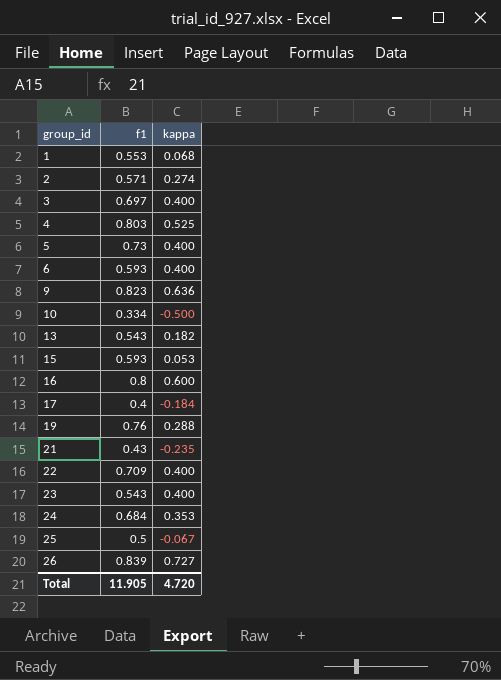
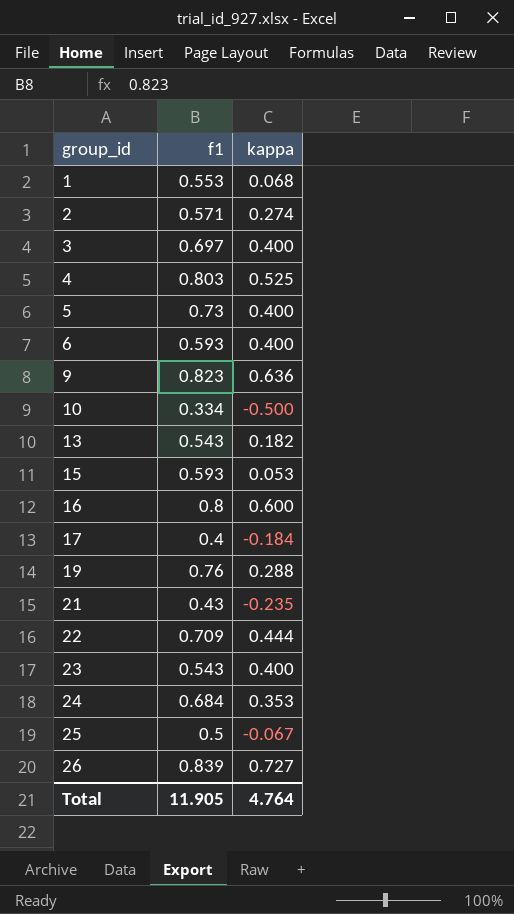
22 | kappa: 0.400 -> 0.444
Total | kappa: 4.720 -> 4.764

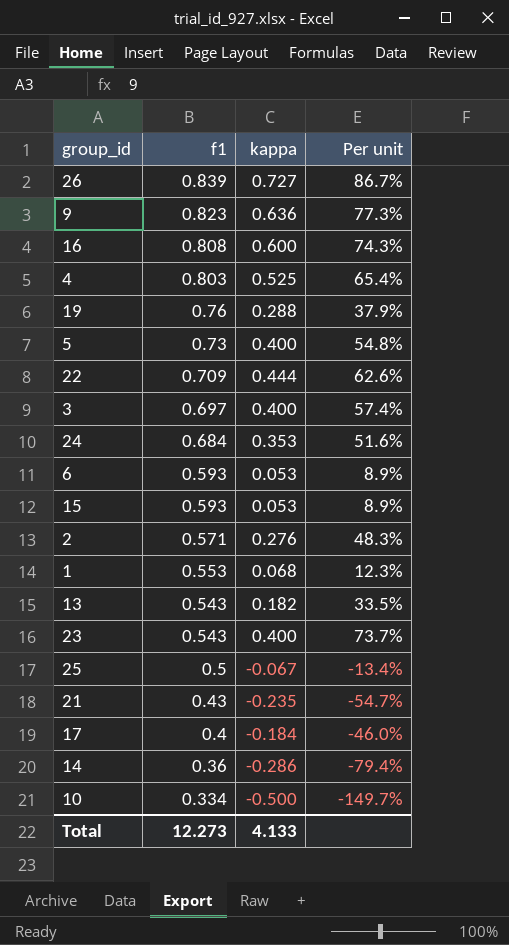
row order: group_id ascending -> f1 descending
column Per unit | formula: none -> [kappa] / [f1]
16 | f1: 0.8 -> 0.808
6 | kappa: 0.400 -> 0.053
2 | kappa: 0.274 -> 0.276
row 14: none -> 0.36 | -0.286 | -79.4%
Total | f1: 11.905 -> 12.273
Total | kappa: 4.764 -> 4.133

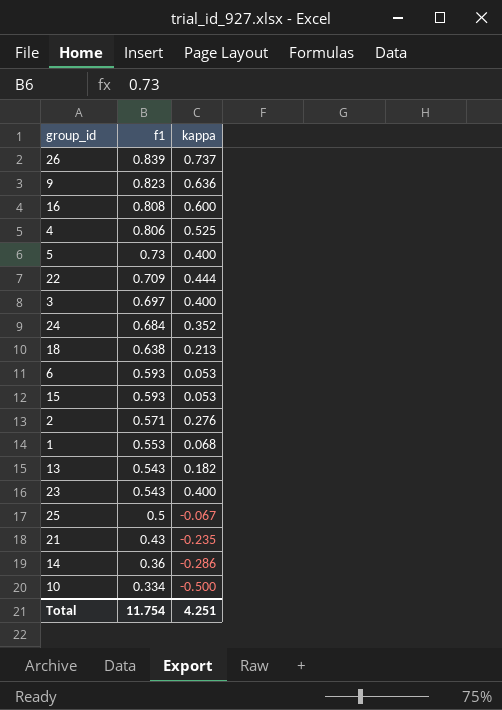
column Per unit | formula: [kappa] / [f1] -> none
row 19: 0.76 | 0.288 | 37.9% -> none
row 17: 0.4 | -0.184 | -46.0% -> none
26 | kappa: 0.727 -> 0.737
4 | f1: 0.803 -> 0.806
24 | kappa: 0.353 -> 0.352
row 18: none -> 0.638 | 0.213
Total | f1: 12.273 -> 11.754
Total | kappa: 4.133 -> 4.251

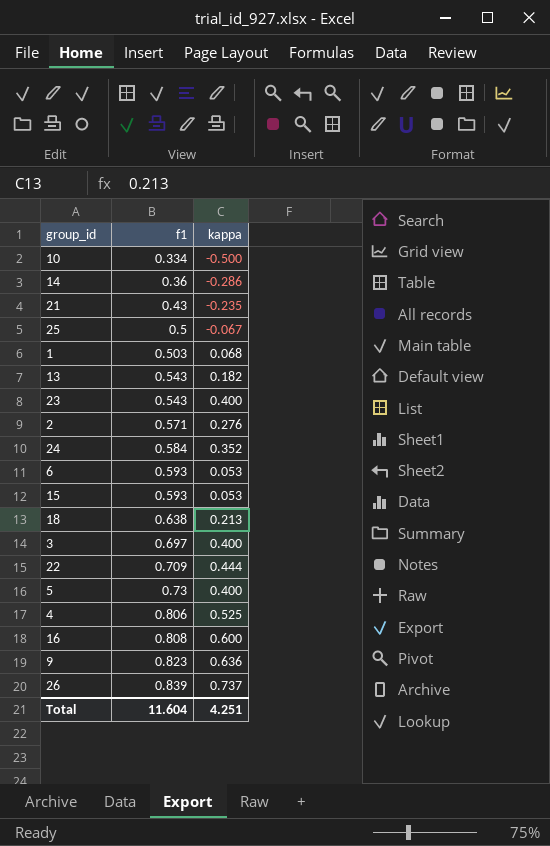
row order: f1 descending -> f1 ascending
1 | f1: 0.553 -> 0.503
24 | f1: 0.684 -> 0.584
Total | f1: 11.754 -> 11.604

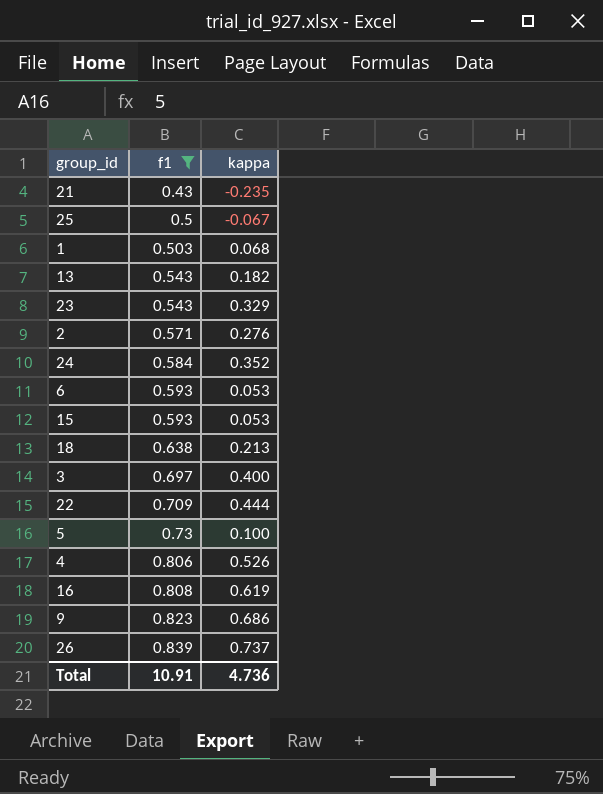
filter: none -> f1 >= 0.43
23 | kappa: 0.400 -> 0.329
5 | kappa: 0.400 -> 0.100
4 | kappa: 0.525 -> 0.526
16 | kappa: 0.600 -> 0.619
9 | kappa: 0.636 -> 0.686
Total | f1: 11.604 -> 10.91
Total | kappa: 4.251 -> 4.736

